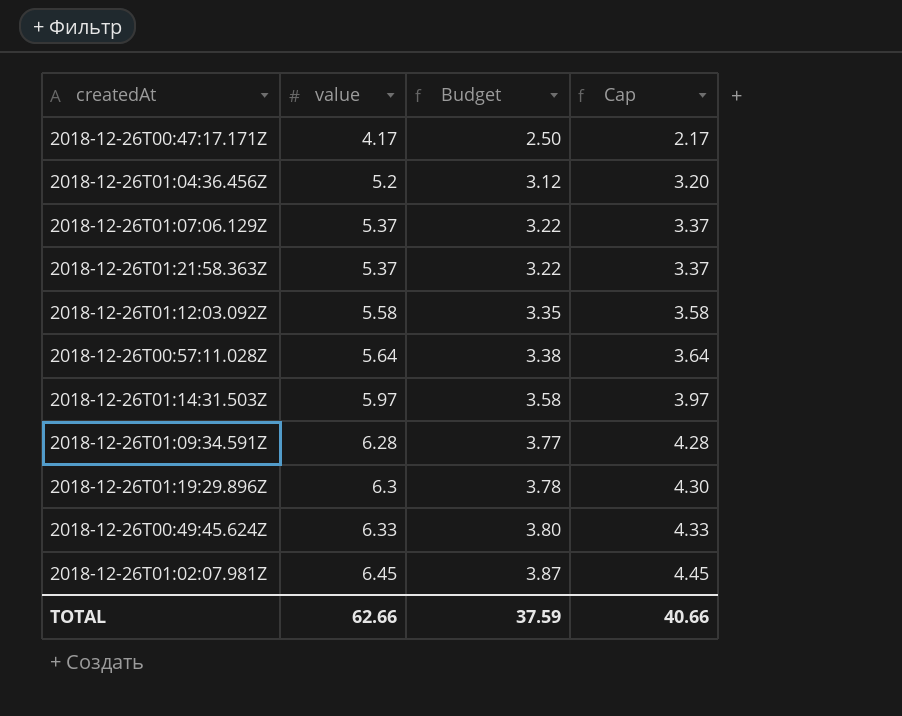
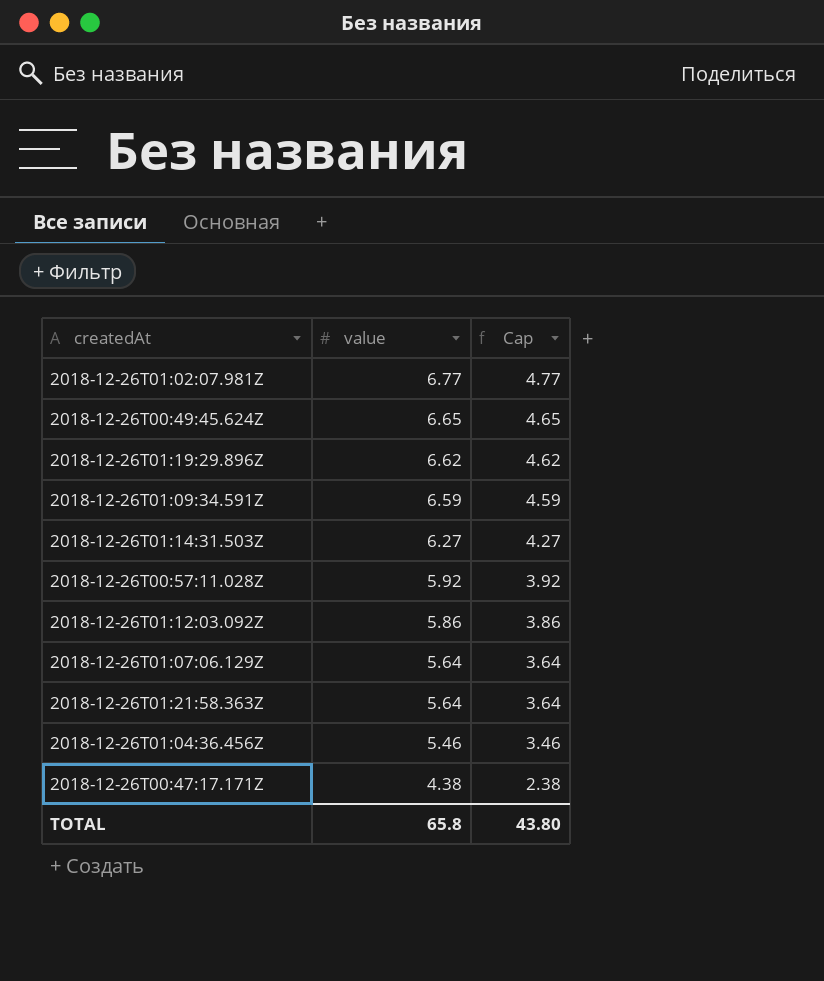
row order: value ascending -> value descending
column Budget | formula: [value] * 0.6 -> none
2018-12-26T01:02:07.981Z | value: 6.45 -> 6.77
2018-12-26T01:02:07.981Z | Cap: 4.45 -> 4.77
2018-12-26T00:49:45.624Z | value: 6.33 -> 6.65
2018-12-26T00:49:45.624Z | Cap: 4.33 -> 4.65
2018-12-26T01:19:29.896Z | value: 6.3 -> 6.62
2018-12-26T01:19:29.896Z | Cap: 4.30 -> 4.62
2018-12-26T01:09:34.591Z | value: 6.28 -> 6.59
2018-12-26T01:09:34.591Z | Cap: 4.28 -> 4.59
2018-12-26T01:14:31.503Z | value: 5.97 -> 6.27
2018-12-26T01:14:31.503Z | Cap: 3.97 -> 4.27
2018-12-26T00:57:11.028Z | value: 5.64 -> 5.92
2018-12-26T00:57:11.028Z | Cap: 3.64 -> 3.92
2018-12-26T01:12:03.092Z | value: 5.58 -> 5.86
2018-12-26T01:12:03.092Z | Cap: 3.58 -> 3.86
2018-12-26T01:07:06.129Z | value: 5.37 -> 5.64
2018-12-26T01:07:06.129Z | Cap: 3.37 -> 3.64
2018-12-26T01:21:58.363Z | value: 5.37 -> 5.64
2018-12-26T01:21:58.363Z | Cap: 3.37 -> 3.64
2018-12-26T01:04:36.456Z | value: 5.2 -> 5.46
2018-12-26T01:04:36.456Z | Cap: 3.20 -> 3.46
2018-12-26T00:47:17.171Z | value: 4.17 -> 4.38
2018-12-26T00:47:17.171Z | Cap: 2.17 -> 2.38
TOTAL | value: 62.66 -> 65.8
TOTAL | Cap: 40.66 -> 43.80

